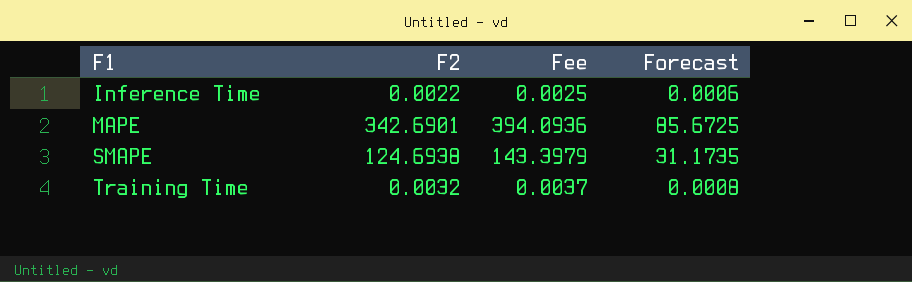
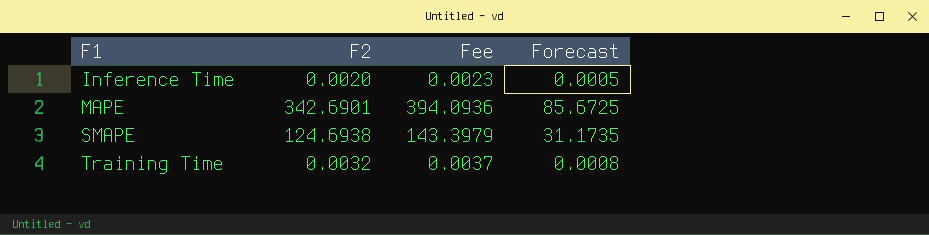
Inference Time | F2: 0.0022 -> 0.0020
Inference Time | Fee: 0.0025 -> 0.0023
Inference Time | Forecast: 0.0006 -> 0.0005

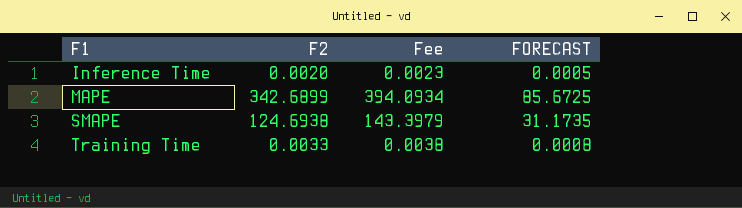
column name: Forecast -> FORECAST
MAPE | F2: 342.6901 -> 342.6899
MAPE | Fee: 394.0936 -> 394.0934
Training Time | F2: 0.0032 -> 0.0033
Training Time | Fee: 0.0037 -> 0.0038

